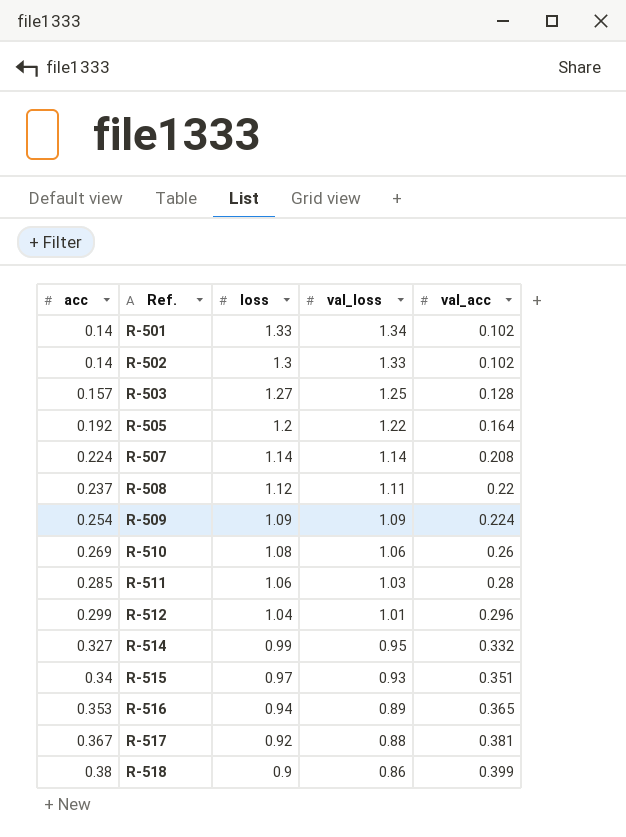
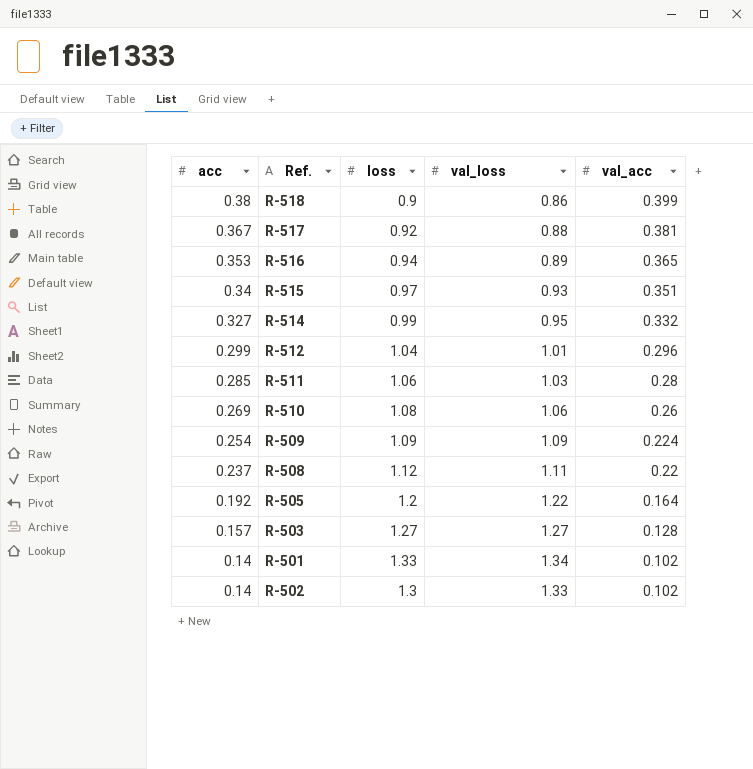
row order: acc ascending -> acc descending
row R-507: 0.224 | 1.14 | 1.14 | 0.208 -> none
R-503 | val_loss: 1.25 -> 1.27

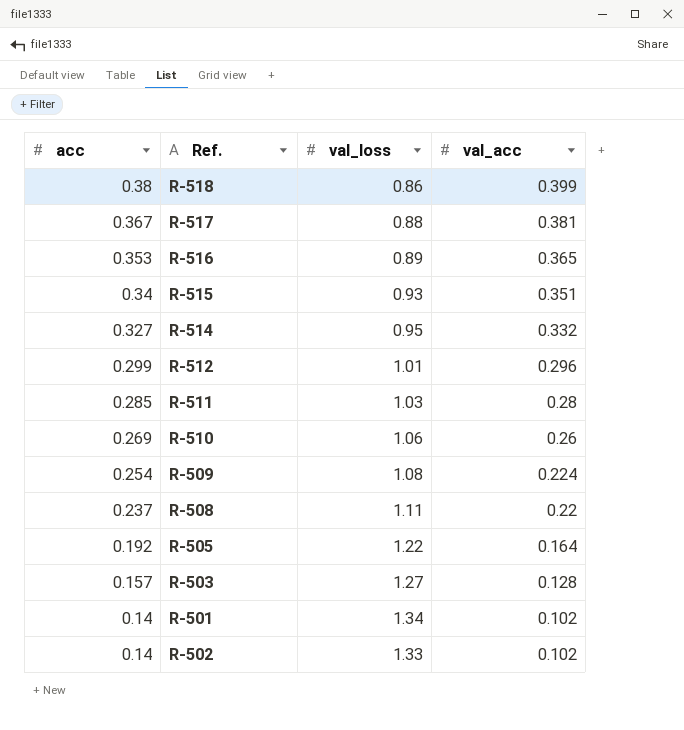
column loss | position: 3 -> none
R-509 | val_loss: 1.09 -> 1.08

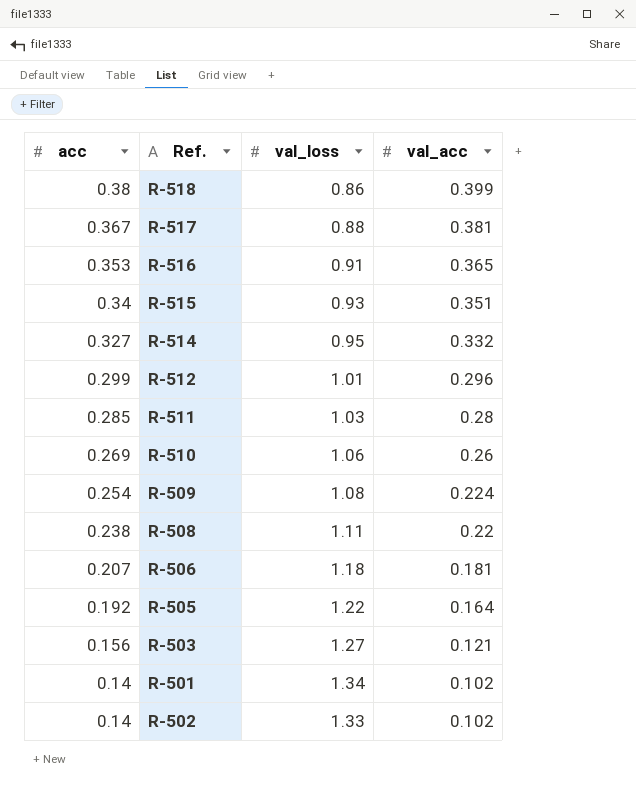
R-516 | val_loss: 0.89 -> 0.91
R-508 | acc: 0.237 -> 0.238
row R-506: none -> 0.207 | 1.18 | 0.181
R-503 | acc: 0.157 -> 0.156
R-503 | val_acc: 0.128 -> 0.121

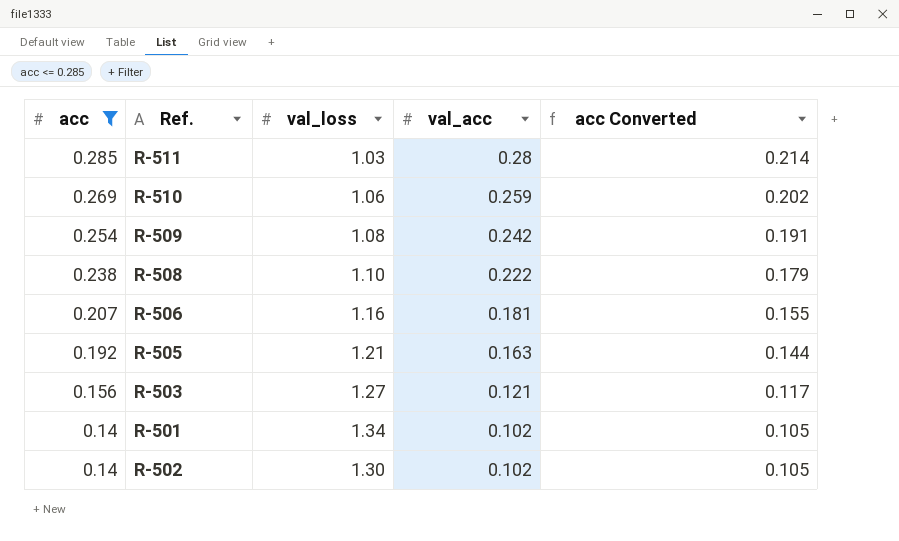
filter: none -> acc <= 0.285
column acc Converted | formula: none -> [acc] * 0.75
R-510 | val_acc: 0.26 -> 0.259
R-509 | val_acc: 0.224 -> 0.242
R-508 | val_loss: 1.11 -> 1.10
R-508 | val_acc: 0.22 -> 0.222
R-506 | val_loss: 1.18 -> 1.16
R-505 | val_loss: 1.22 -> 1.21
R-505 | val_acc: 0.164 -> 0.163
R-502 | val_loss: 1.33 -> 1.30

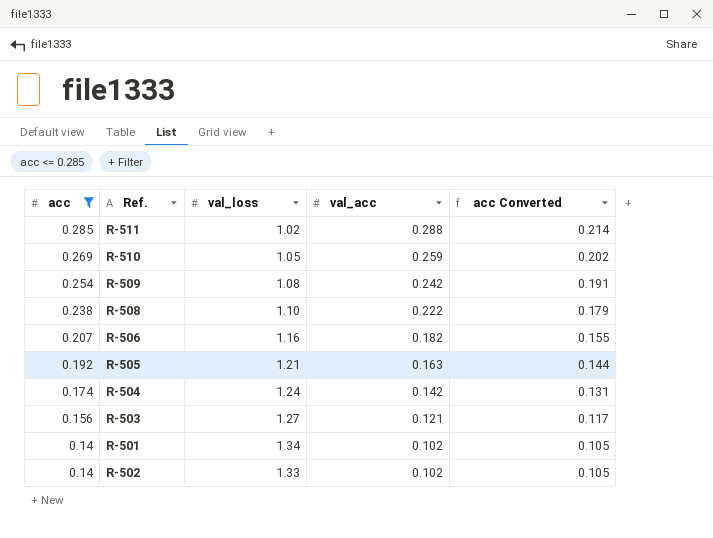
R-511 | val_loss: 1.03 -> 1.02
R-511 | val_acc: 0.28 -> 0.288
R-510 | val_loss: 1.06 -> 1.05
R-506 | val_acc: 0.181 -> 0.182
row R-504: none -> 0.174 | 1.24 | 0.142 | 0.131
R-502 | val_loss: 1.30 -> 1.33

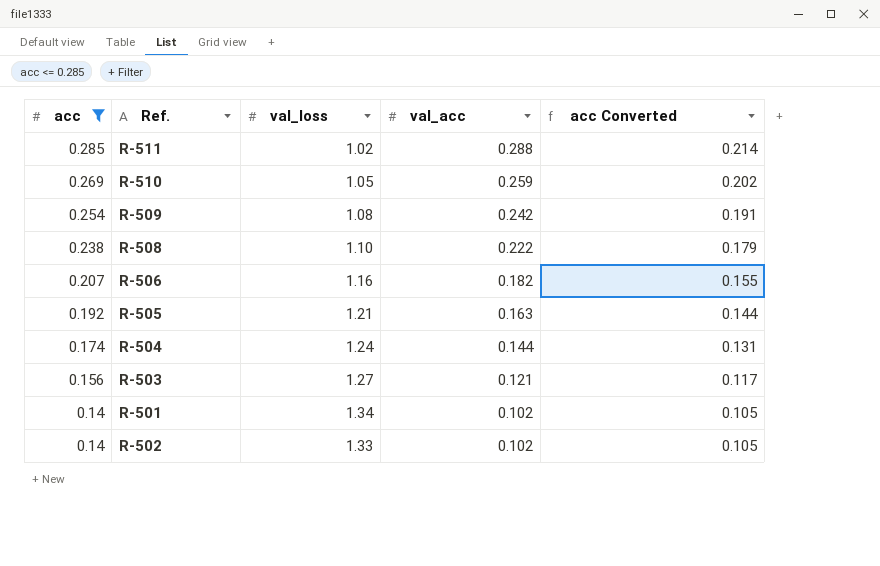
R-504 | val_acc: 0.142 -> 0.144

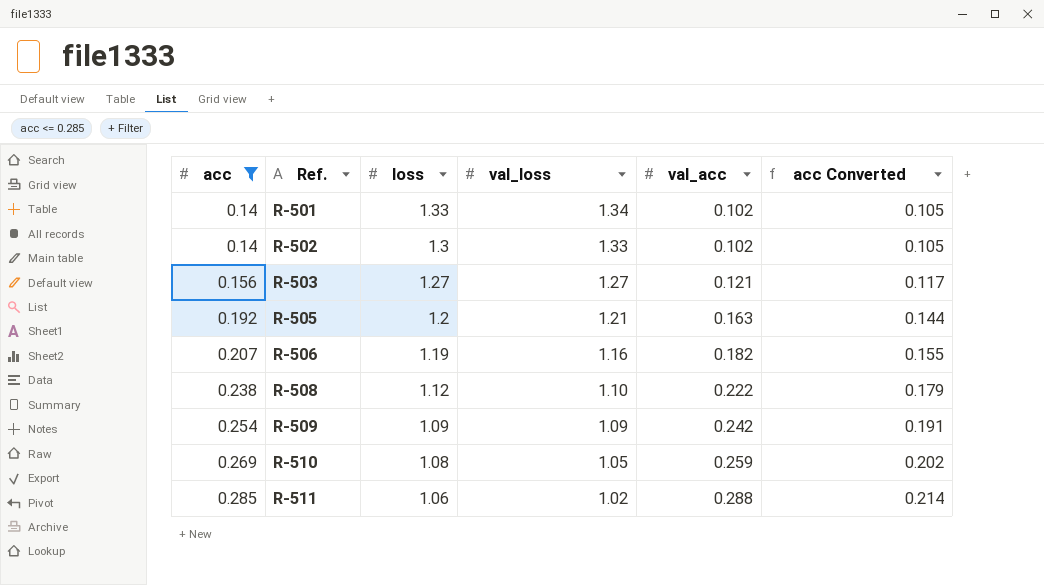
row order: acc descending -> acc ascending
column loss | position: none -> 3
row R-504: 0.174 | 1.24 | 0.144 | 0.131 -> none
R-509 | val_loss: 1.08 -> 1.09

